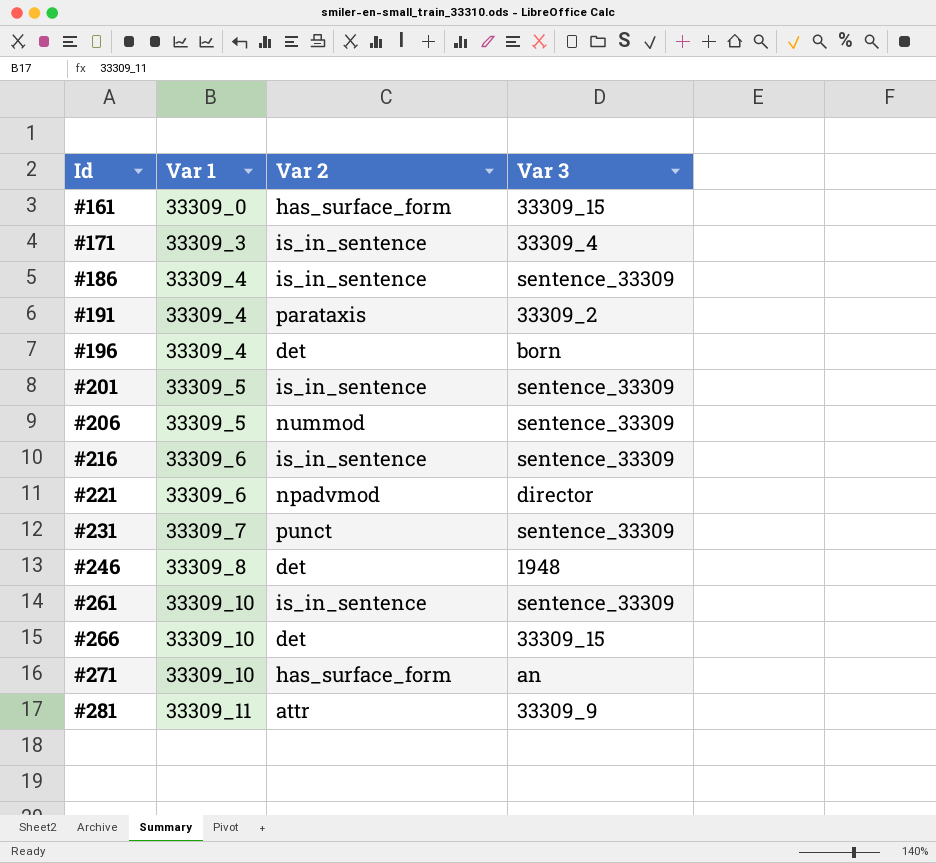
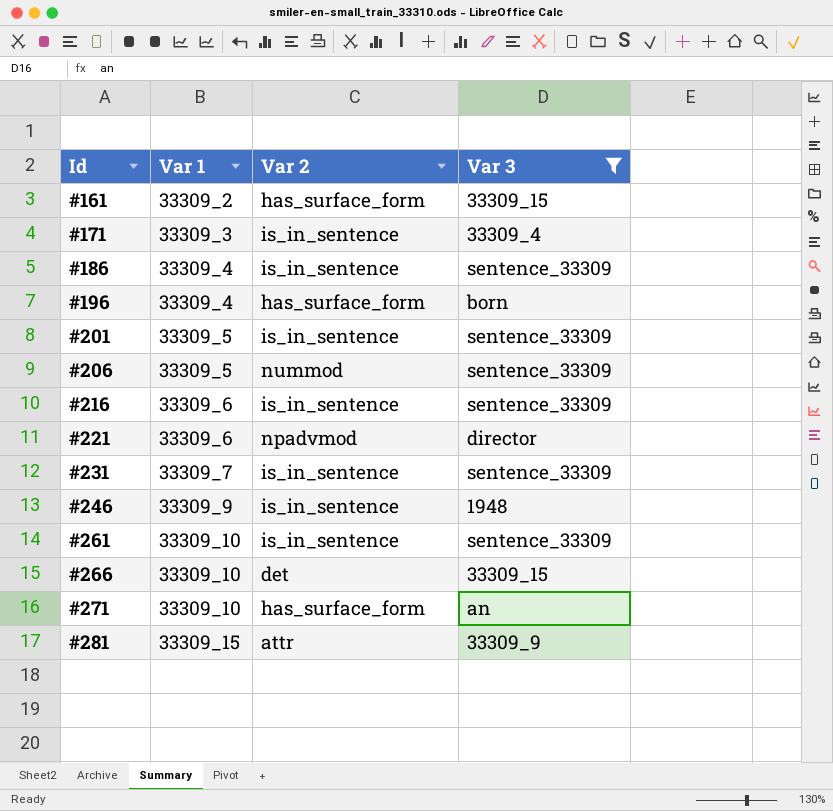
filter: none -> Var 3 != 33309_2
#161 | Var 1: 33309_0 -> 33309_2
#196 | Var 2: det -> has_surface_form
#231 | Var 2: punct -> is_in_sentence
#246 | Var 1: 33309_8 -> 33309_9
#246 | Var 2: det -> is_in_sentence
#281 | Var 1: 33309_11 -> 33309_15

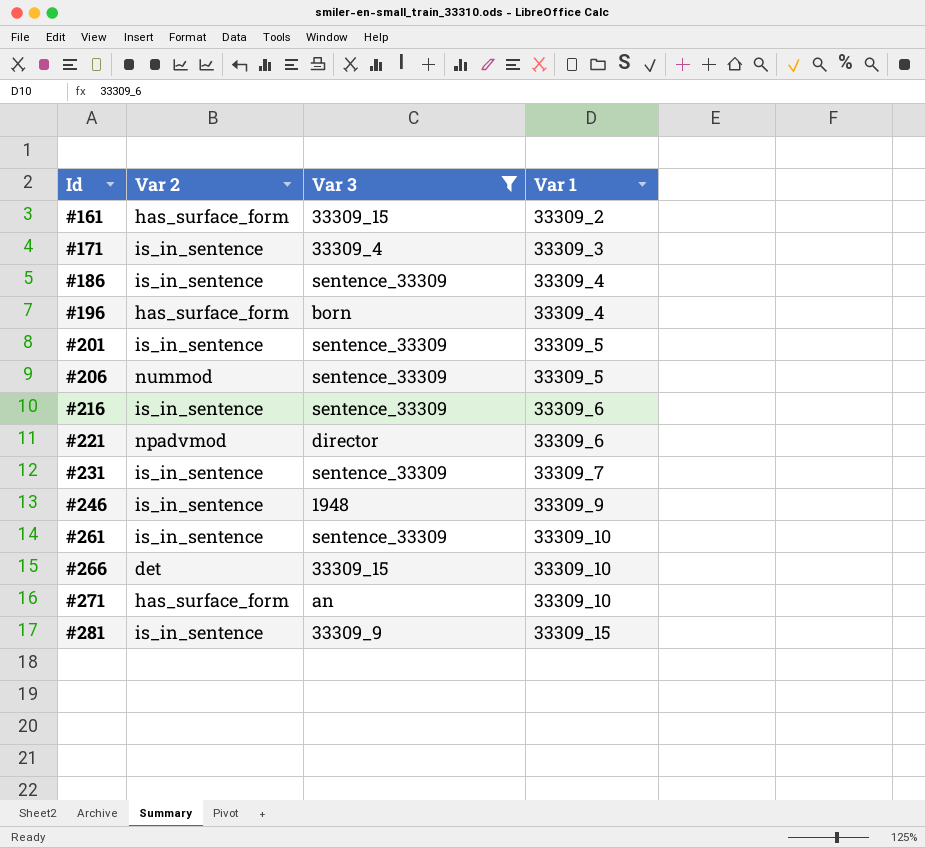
column Var 1 | position: 2 -> 4
#281 | Var 2: attr -> is_in_sentence

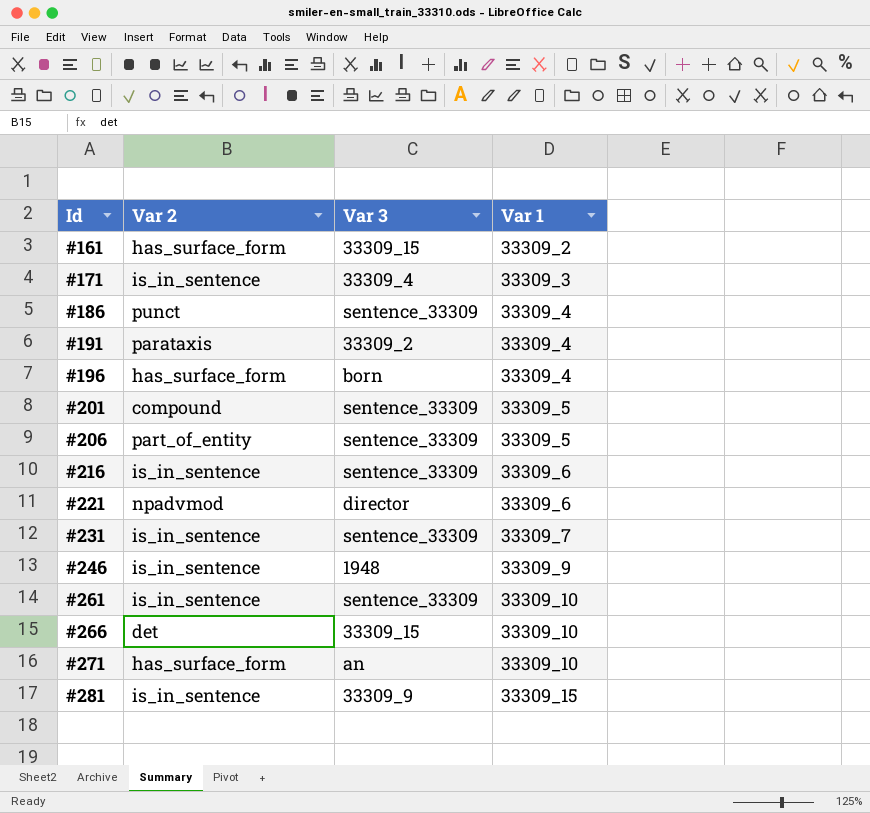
filter: Var 3 != 33309_2 -> none
#186 | Var 2: is_in_sentence -> punct
#201 | Var 2: is_in_sentence -> compound
#206 | Var 2: nummod -> part_of_entity

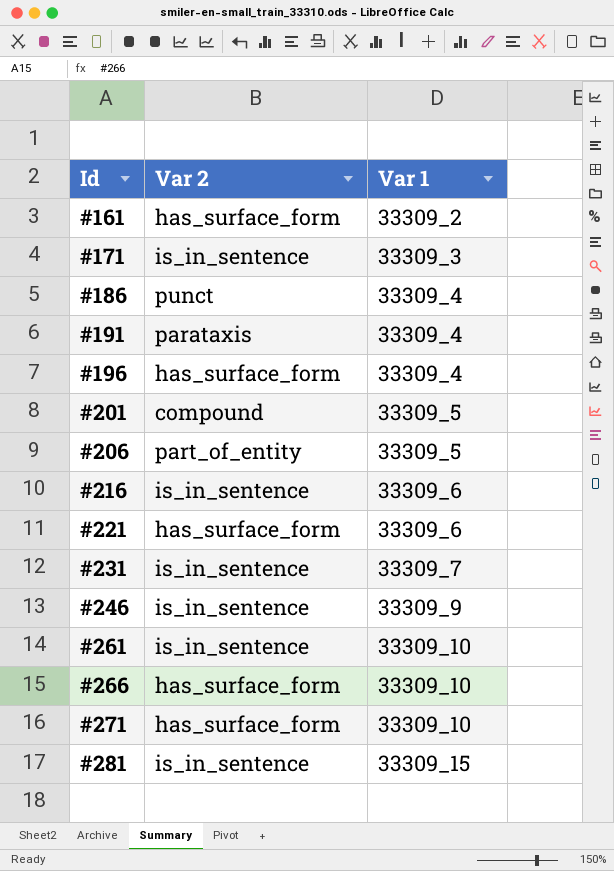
column Var 3 | position: 3 -> none
#221 | Var 2: npadvmod -> has_surface_form
#266 | Var 2: det -> has_surface_form

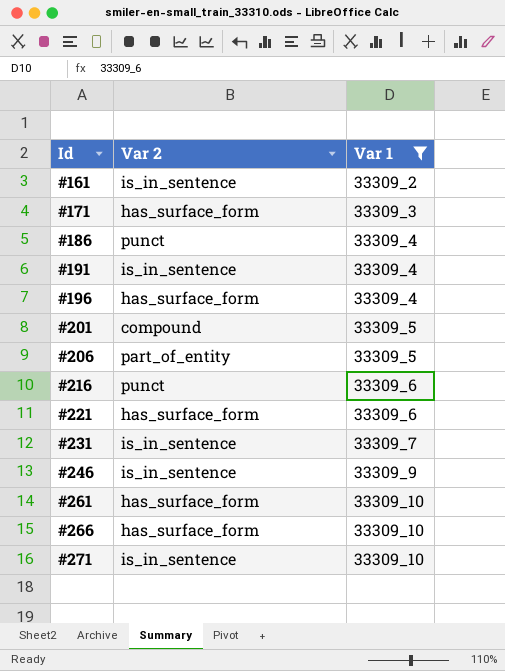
filter: none -> Var 1 != 33309_15
#161 | Var 2: has_surface_form -> is_in_sentence
#171 | Var 2: is_in_sentence -> has_surface_form
#191 | Var 2: parataxis -> is_in_sentence
#216 | Var 2: is_in_sentence -> punct
#261 | Var 2: is_in_sentence -> has_surface_form
#271 | Var 2: has_surface_form -> is_in_sentence

